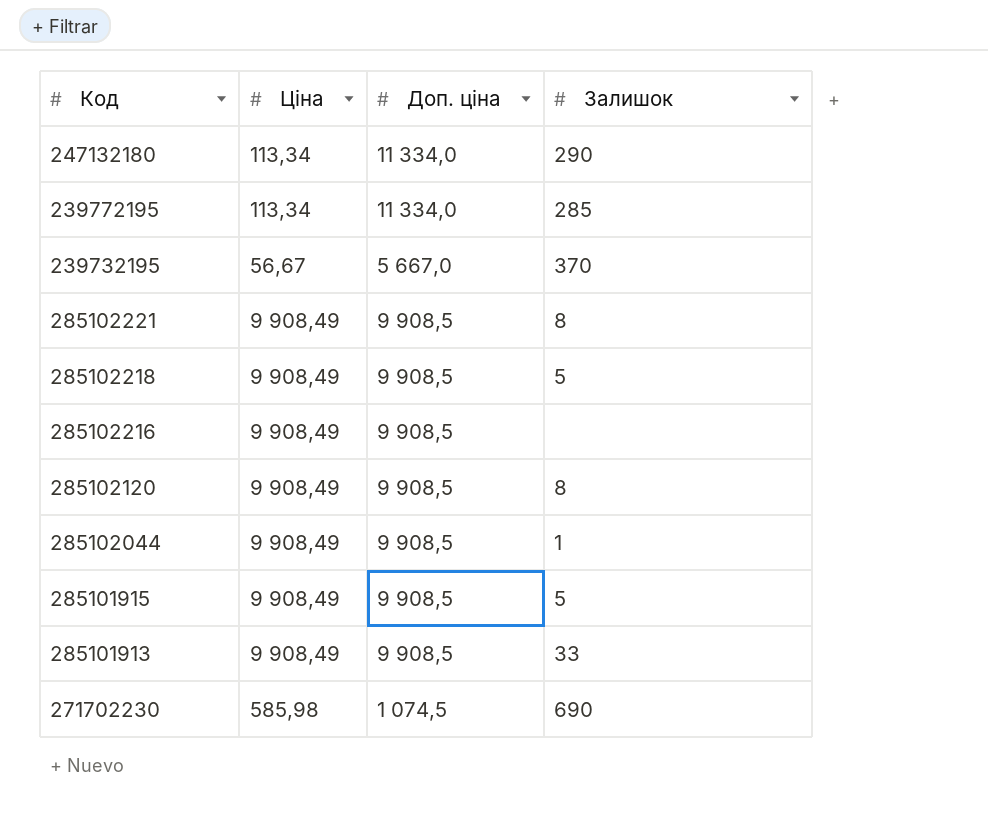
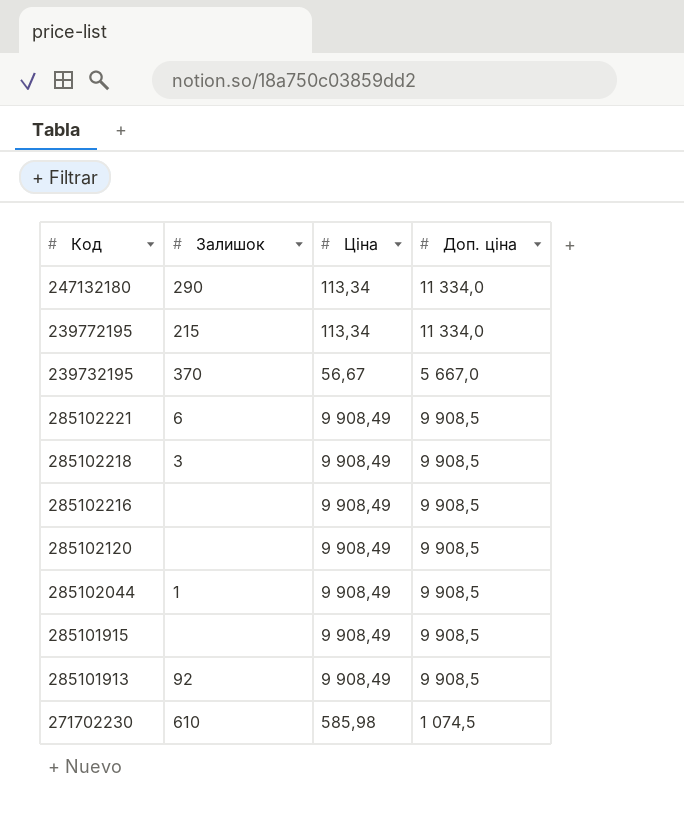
column Залишок | position: 4 -> 2
239772195 | Залишок: 285 -> 215
285102221 | Залишок: 8 -> 6
285102218 | Залишок: 5 -> 3
285102120 | Залишок: 8 -> none
285101915 | Залишок: 5 -> none
285101913 | Залишок: 33 -> 92
271702230 | Залишок: 690 -> 610

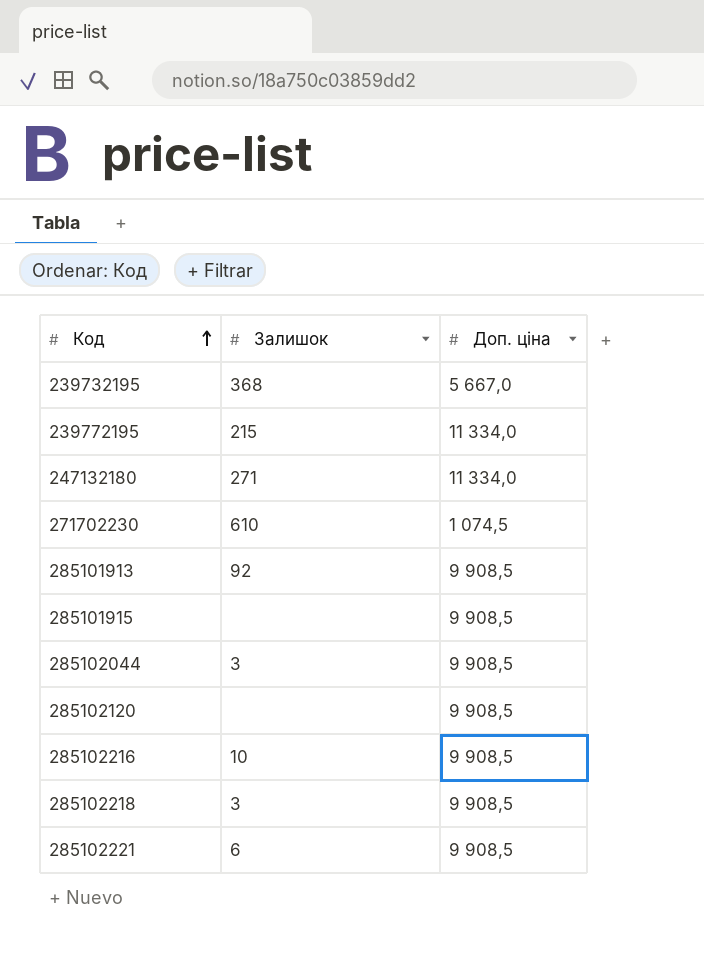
row order: none -> Код ascending
column Ціна | position: 3 -> none
239732195 | Залишок: 370 -> 368
247132180 | Залишок: 290 -> 271
285102044 | Залишок: 1 -> 3
285102216 | Залишок: none -> 10

